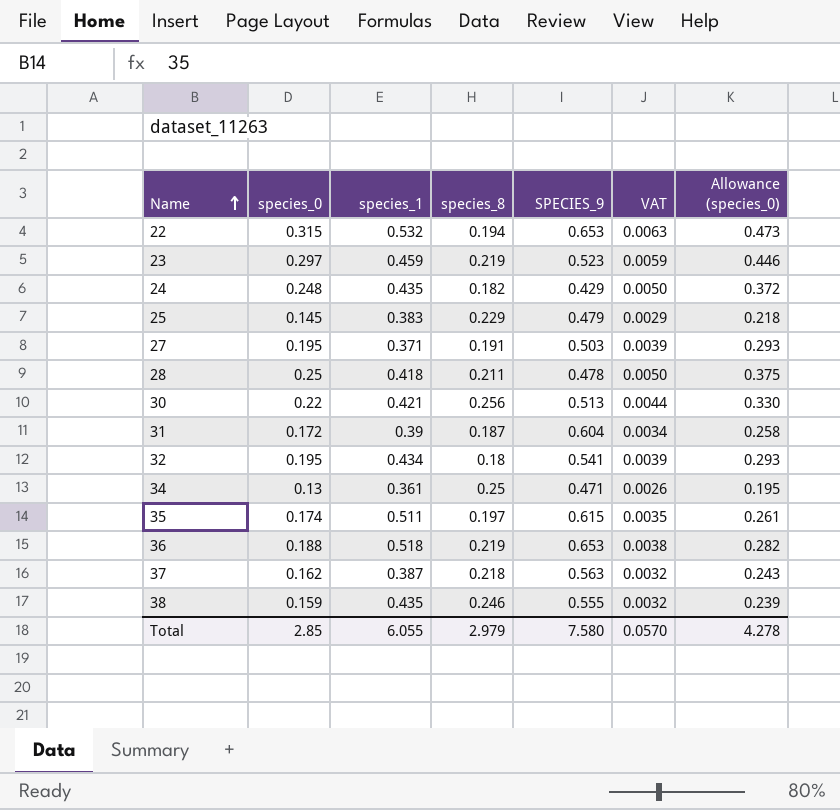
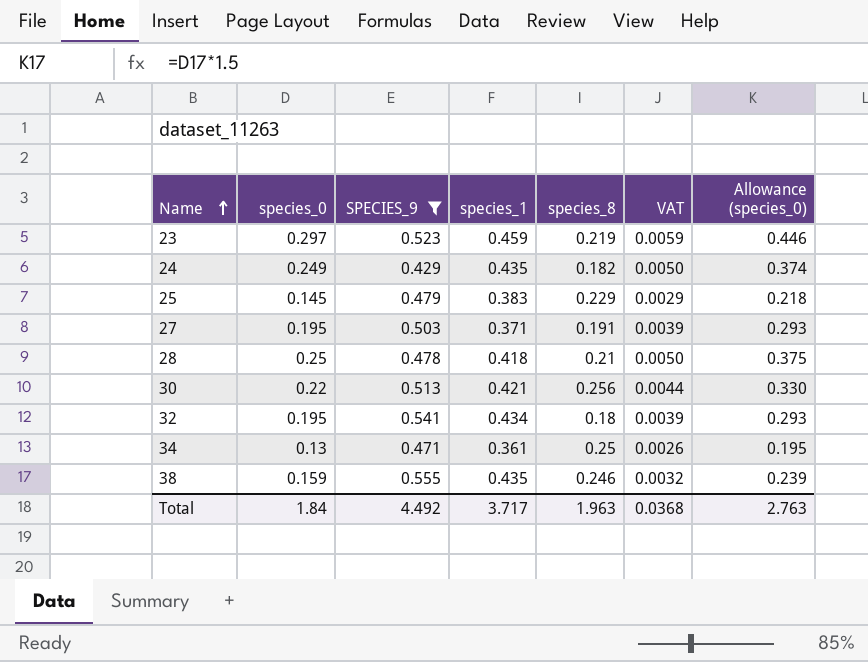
filter: none -> SPECIES_9 <= 0.555
column SPECIES_9 | position: 5 -> 3
24 | species_0: 0.248 -> 0.249
24 | Allowance (species_0): 0.372 -> 0.374
28 | species_8: 0.211 -> 0.21
Total | species_0: 2.85 -> 1.84
Total | SPECIES_9: 7.580 -> 4.492
Total | species_1: 6.055 -> 3.717
Total | species_8: 2.979 -> 1.963
Total | VAT: 0.0570 -> 0.0368
Total | Allowance (species_0): 4.278 -> 2.763

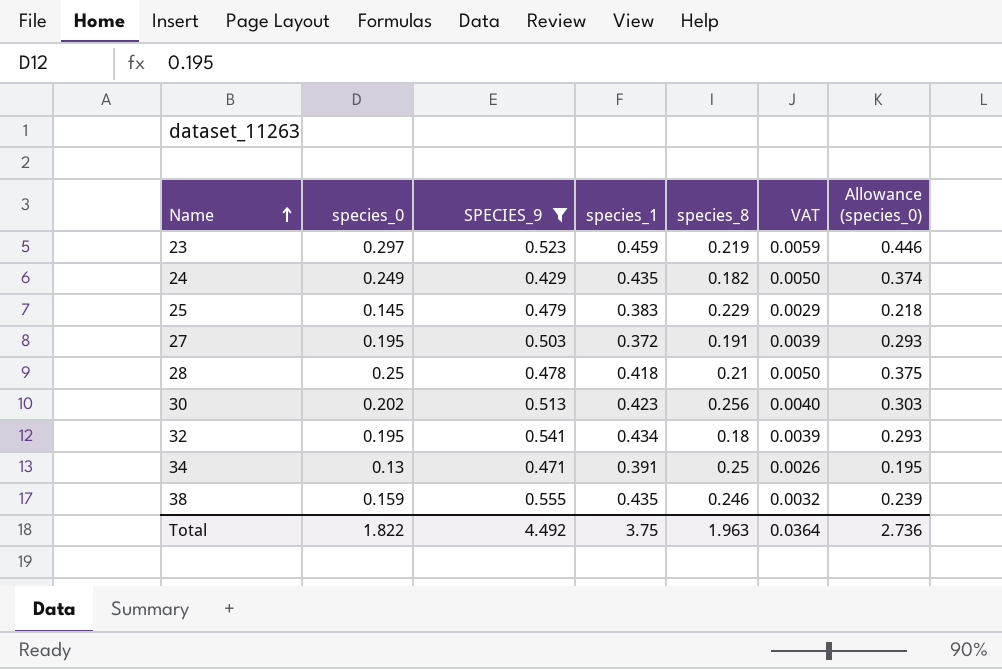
27 | species_1: 0.371 -> 0.372
30 | species_0: 0.22 -> 0.202
30 | species_1: 0.421 -> 0.423
30 | VAT: 0.0044 -> 0.0040
30 | Allowance (species_0): 0.330 -> 0.303
34 | species_1: 0.361 -> 0.391
Total | species_0: 1.84 -> 1.822
Total | species_1: 3.717 -> 3.75
Total | VAT: 0.0368 -> 0.0364
Total | Allowance (species_0): 2.763 -> 2.736

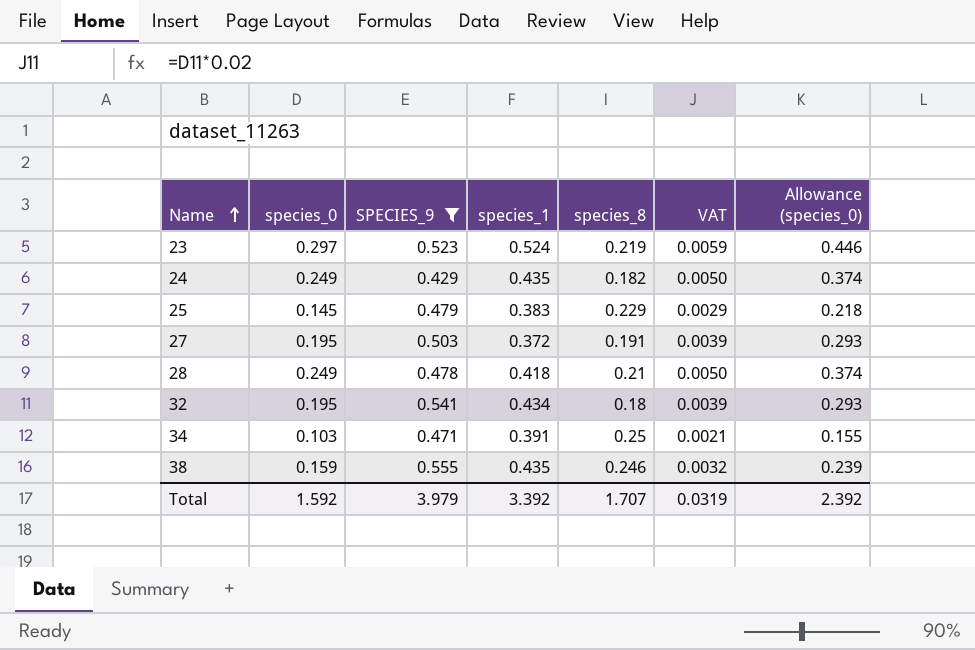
row 30: 0.202 | 0.513 | 0.423 | 0.256 | 0.0040 | 0.303 -> none
23 | species_1: 0.459 -> 0.524
28 | species_0: 0.25 -> 0.249
28 | Allowance (species_0): 0.375 -> 0.374
34 | species_0: 0.13 -> 0.103
34 | VAT: 0.0026 -> 0.0021
34 | Allowance (species_0): 0.195 -> 0.155
Total | species_0: 1.822 -> 1.592
Total | SPECIES_9: 4.492 -> 3.979
Total | species_1: 3.75 -> 3.392
Total | species_8: 1.963 -> 1.707
Total | VAT: 0.0364 -> 0.0319
Total | Allowance (species_0): 2.736 -> 2.392

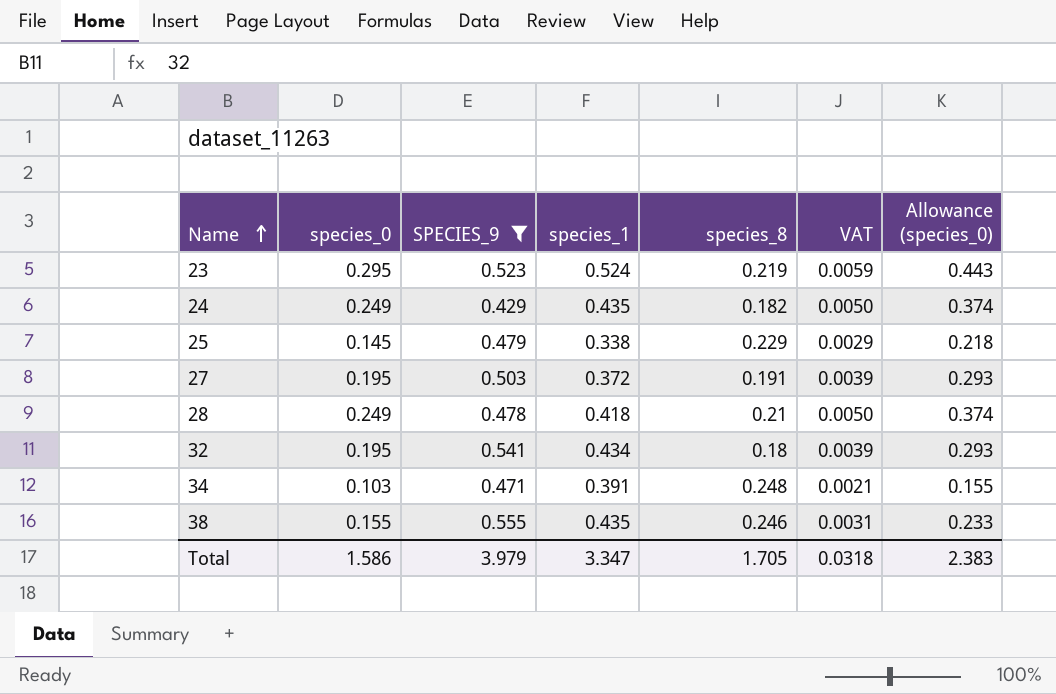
23 | species_0: 0.297 -> 0.295
23 | Allowance (species_0): 0.446 -> 0.443
25 | species_1: 0.383 -> 0.338
34 | species_8: 0.25 -> 0.248
38 | species_0: 0.159 -> 0.155
38 | VAT: 0.0032 -> 0.0031
38 | Allowance (species_0): 0.239 -> 0.233
Total | species_0: 1.592 -> 1.586
Total | species_1: 3.392 -> 3.347
Total | species_8: 1.707 -> 1.705
Total | VAT: 0.0319 -> 0.0318
Total | Allowance (species_0): 2.392 -> 2.383

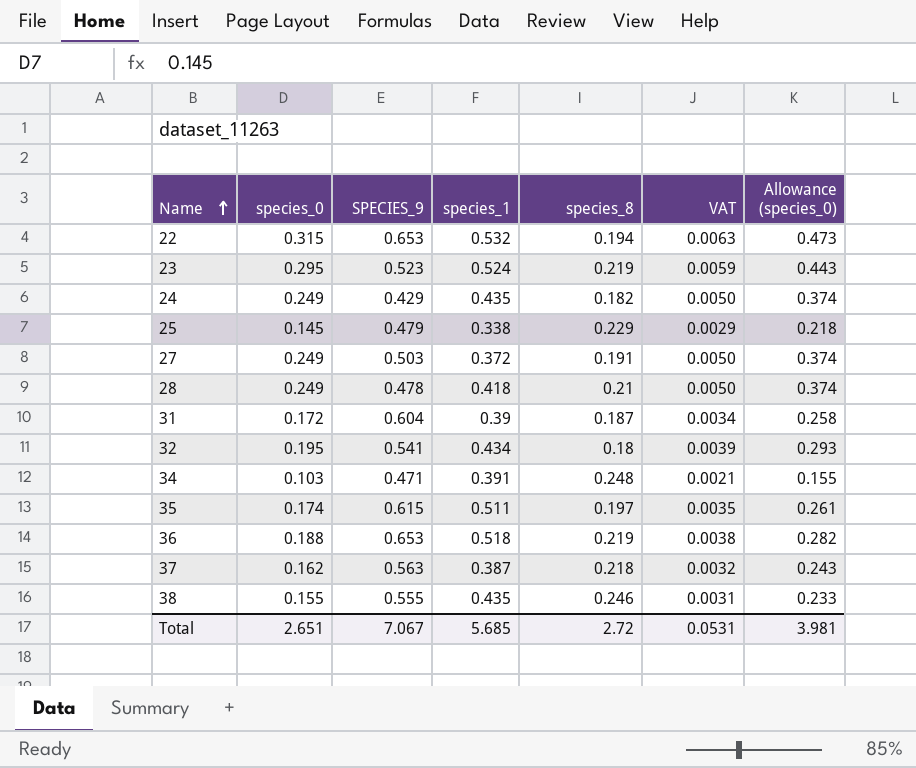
filter: SPECIES_9 <= 0.555 -> none
27 | species_0: 0.195 -> 0.249
27 | VAT: 0.0039 -> 0.0050
27 | Allowance (species_0): 0.293 -> 0.374
Total | species_0: 1.586 -> 2.651
Total | SPECIES_9: 3.979 -> 7.067
Total | species_1: 3.347 -> 5.685
Total | species_8: 1.705 -> 2.72
Total | VAT: 0.0318 -> 0.0531
Total | Allowance (species_0): 2.383 -> 3.981

